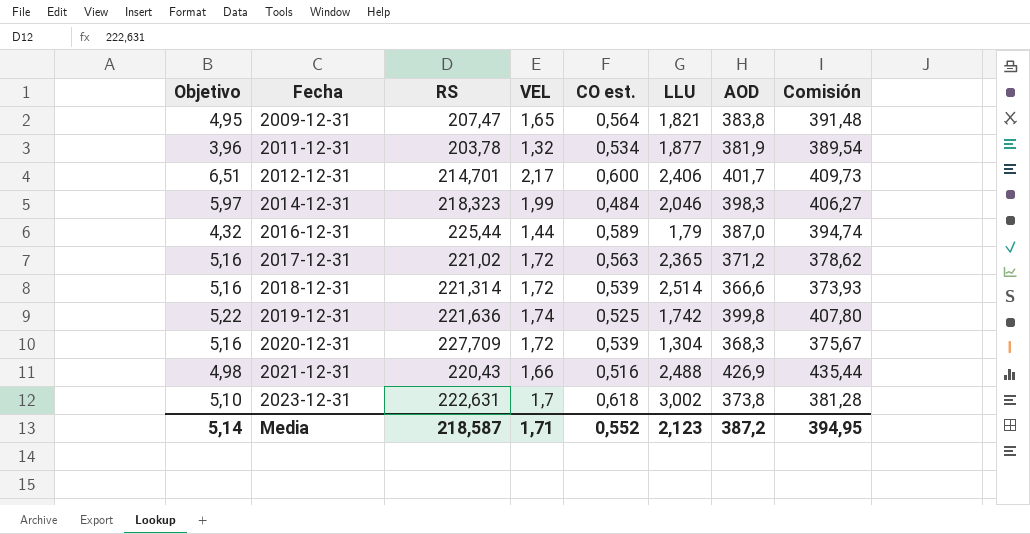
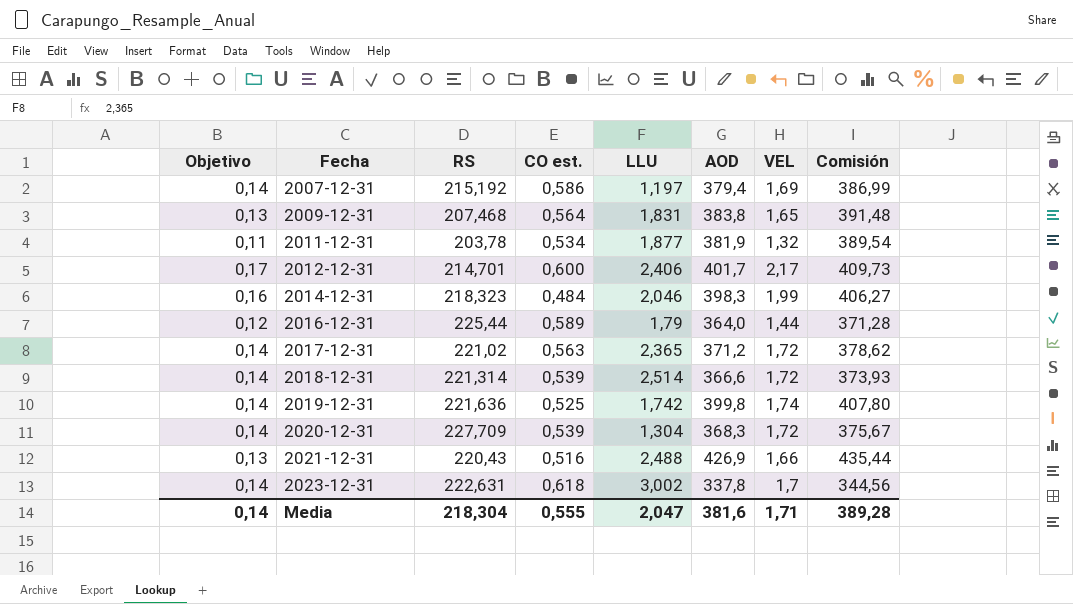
column Objetivo | formula: [VEL] * 3 -> [VEL] * 0,08
column VEL | position: 4 -> 7
row 2007-12-31: none -> 0,14 | 215,192 | 0,586 | 1,197 | 379,4 | 1,69 | 386,99
2009-12-31 | RS: 207,47 -> 207,468
2009-12-31 | LLU: 1,821 -> 1,831
2016-12-31 | AOD: 387,0 -> 364,0
2016-12-31 | Comisión: 394,74 -> 371,28
2023-12-31 | AOD: 373,8 -> 337,8
2023-12-31 | Comisión: 381,28 -> 344,56
Media | Objetivo: 5,14 -> 0,14
Media | RS: 218,587 -> 218,304
Media | CO est.: 0,552 -> 0,555
Media | LLU: 2,123 -> 2,047
Media | AOD: 387,2 -> 381,6
Media | Comisión: 394,95 -> 389,28

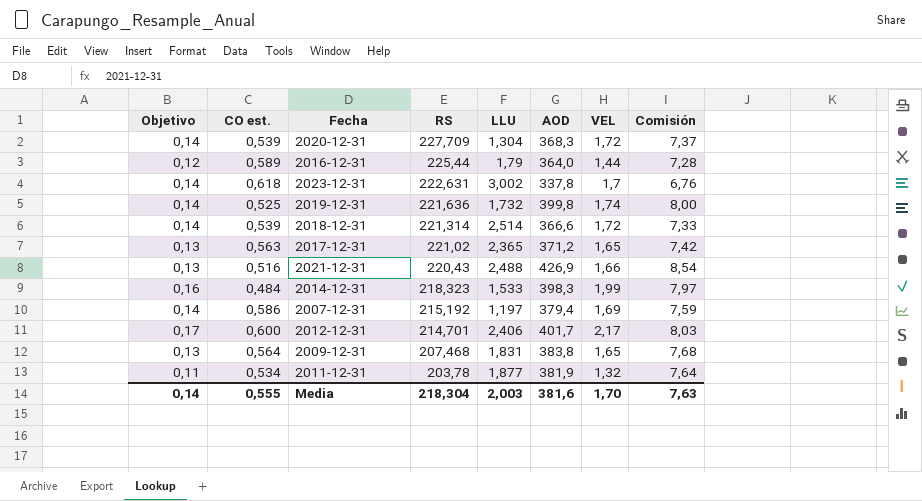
row order: Fecha ascending -> RS descending
column CO est. | position: 4 -> 2
column Comisión | formula: [AOD] * 1,02 -> [AOD] * 0,02
2019-12-31 | LLU: 1,742 -> 1,732
2017-12-31 | Objetivo: 0,14 -> 0,13
2017-12-31 | VEL: 1,72 -> 1,65
2014-12-31 | LLU: 2,046 -> 1,533
Media | LLU: 2,047 -> 2,003
Media | VEL: 1,71 -> 1,70
Media | Comisión: 389,28 -> 7,63

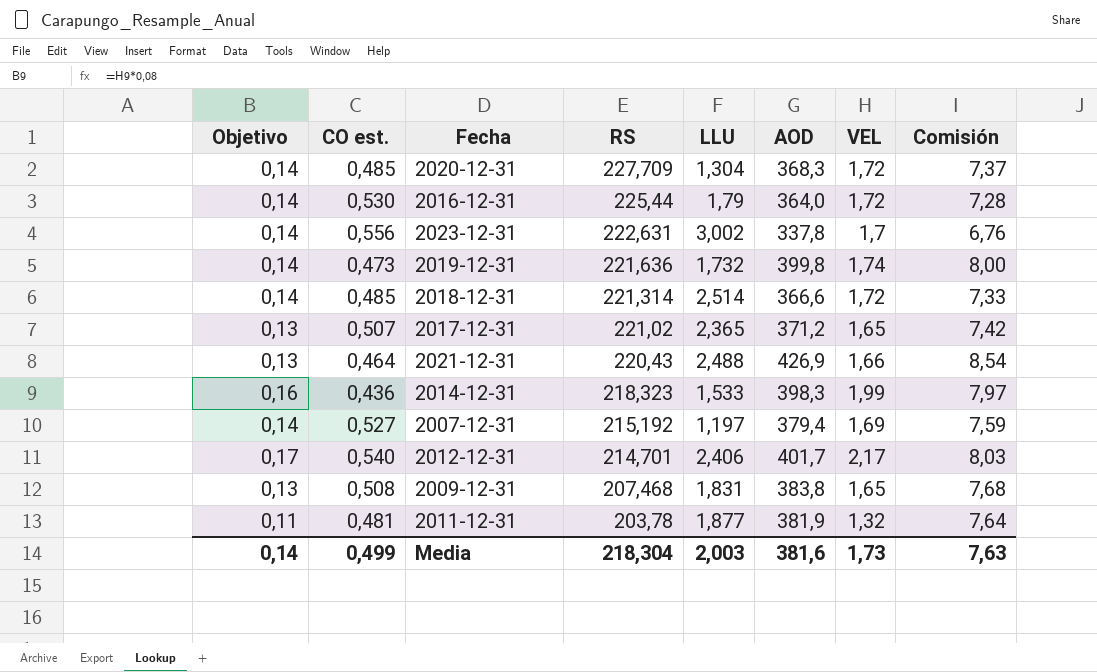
2020-12-31 | CO est.: 0,539 -> 0,485
2016-12-31 | Objetivo: 0,12 -> 0,14
2016-12-31 | CO est.: 0,589 -> 0,530
2016-12-31 | VEL: 1,44 -> 1,72
2023-12-31 | CO est.: 0,618 -> 0,556
2019-12-31 | CO est.: 0,525 -> 0,473
2018-12-31 | CO est.: 0,539 -> 0,485
2017-12-31 | CO est.: 0,563 -> 0,507
2021-12-31 | CO est.: 0,516 -> 0,464
2014-12-31 | CO est.: 0,484 -> 0,436
2007-12-31 | CO est.: 0,586 -> 0,527
2012-12-31 | CO est.: 0,600 -> 0,540
2009-12-31 | CO est.: 0,564 -> 0,508
2011-12-31 | CO est.: 0,534 -> 0,481
Media | CO est.: 0,555 -> 0,499
Media | VEL: 1,70 -> 1,73

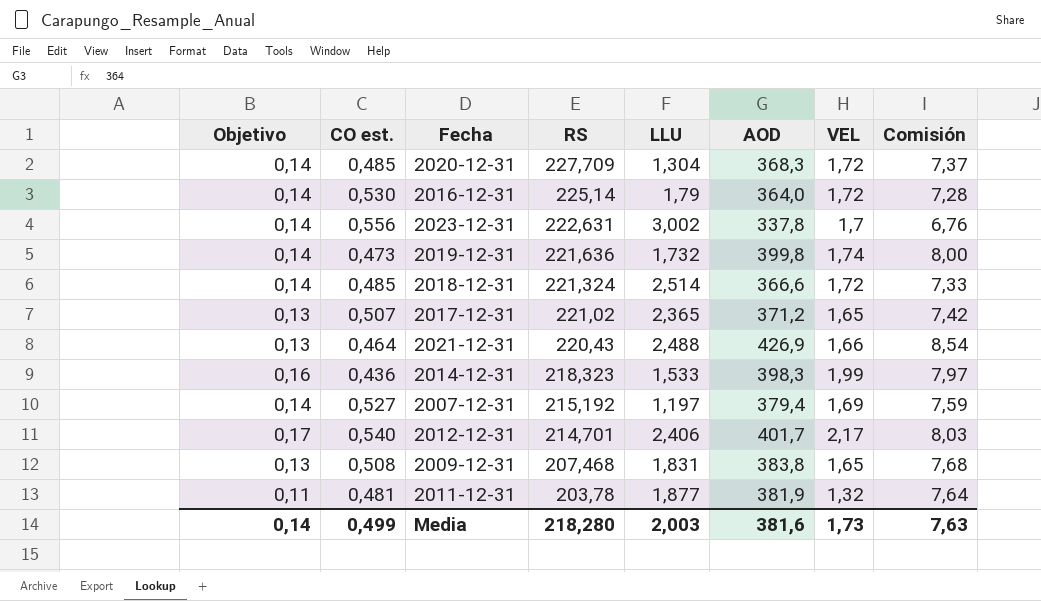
2016-12-31 | RS: 225,44 -> 225,14
2018-12-31 | RS: 221,314 -> 221,324
Media | RS: 218,304 -> 218,280

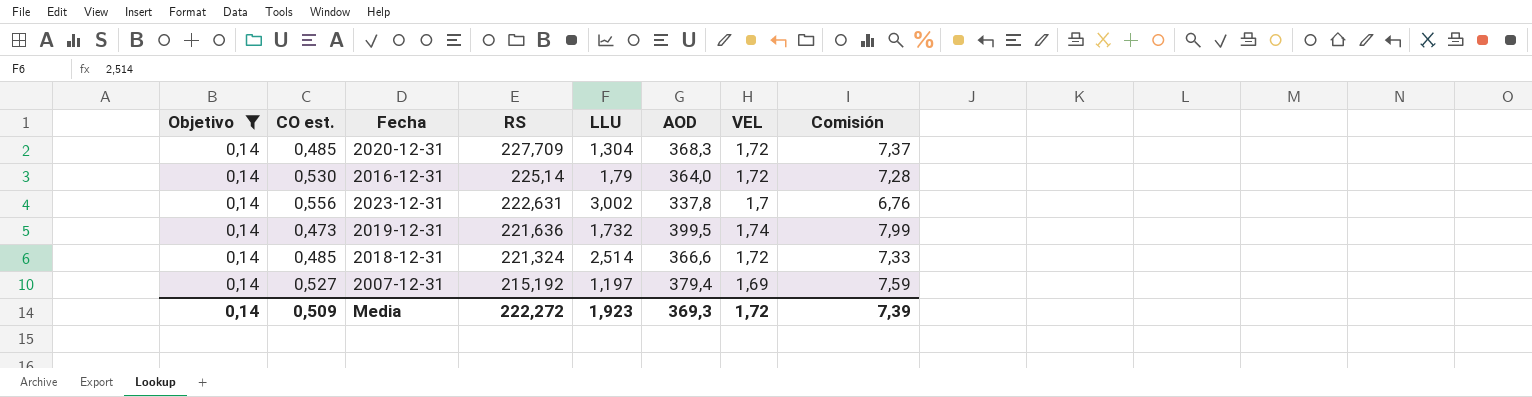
filter: none -> Objetivo = 0,14
2019-12-31 | AOD: 399,8 -> 399,5
2019-12-31 | Comisión: 8,00 -> 7,99
Media | CO est.: 0,499 -> 0,509
Media | RS: 218,280 -> 222,272
Media | LLU: 2,003 -> 1,923
Media | AOD: 381,6 -> 369,3
Media | VEL: 1,73 -> 1,72
Media | Comisión: 7,63 -> 7,39

